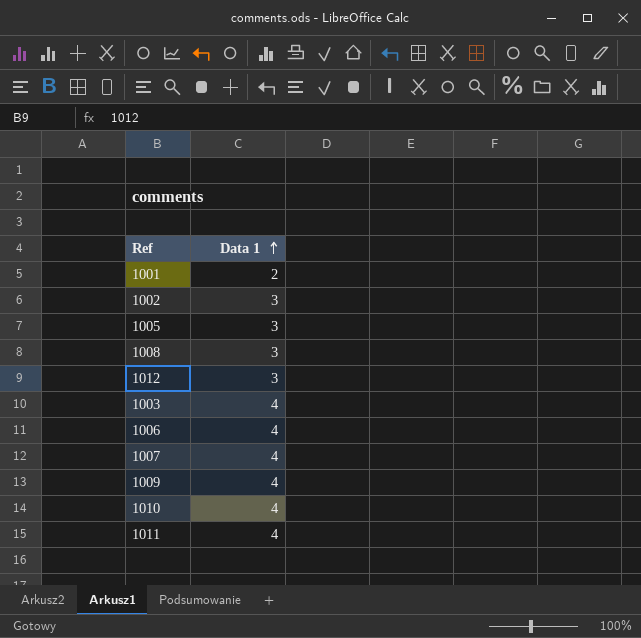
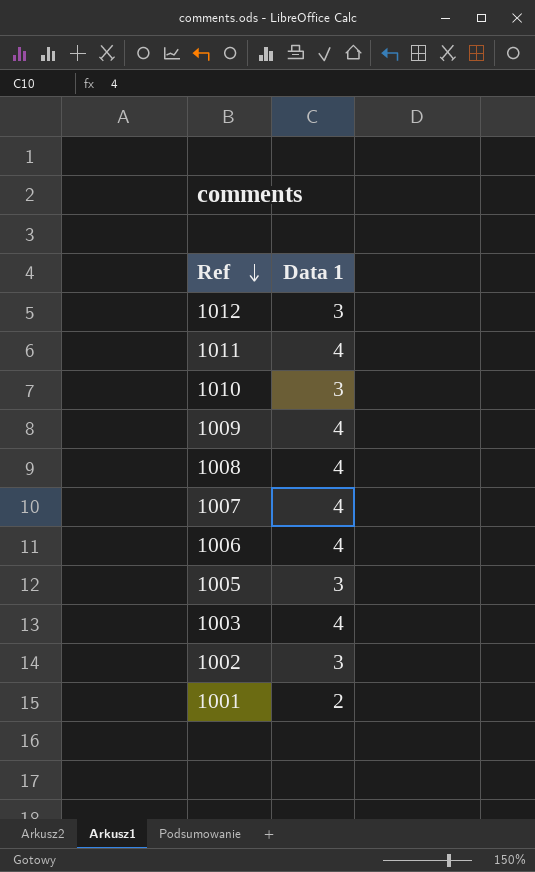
row order: Data 1 ascending -> Ref descending
1010 | Data 1: 4 -> 3
1008 | Data 1: 3 -> 4

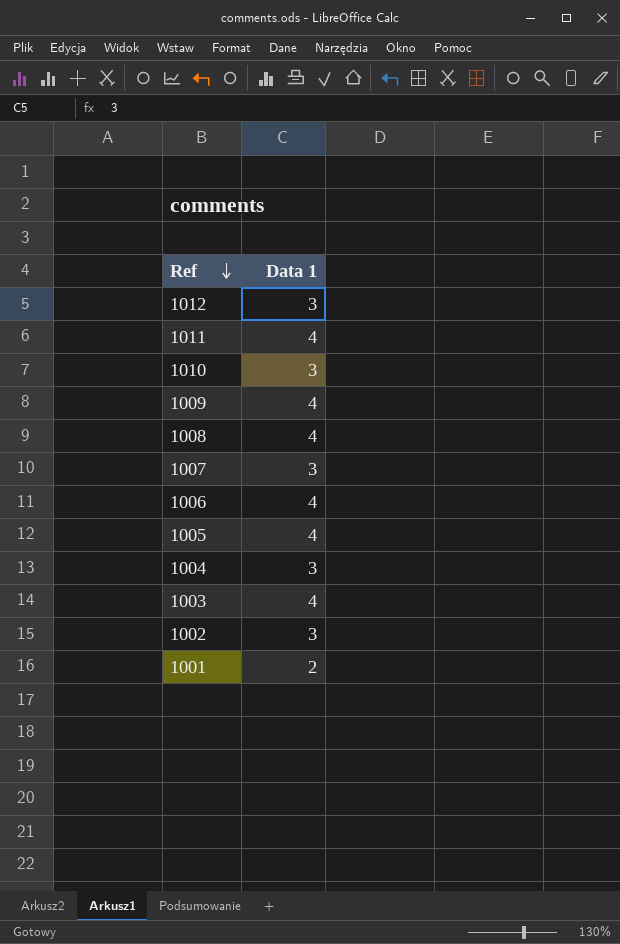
1007 | Data 1: 4 -> 3
1005 | Data 1: 3 -> 4
row 1004: none -> 3

